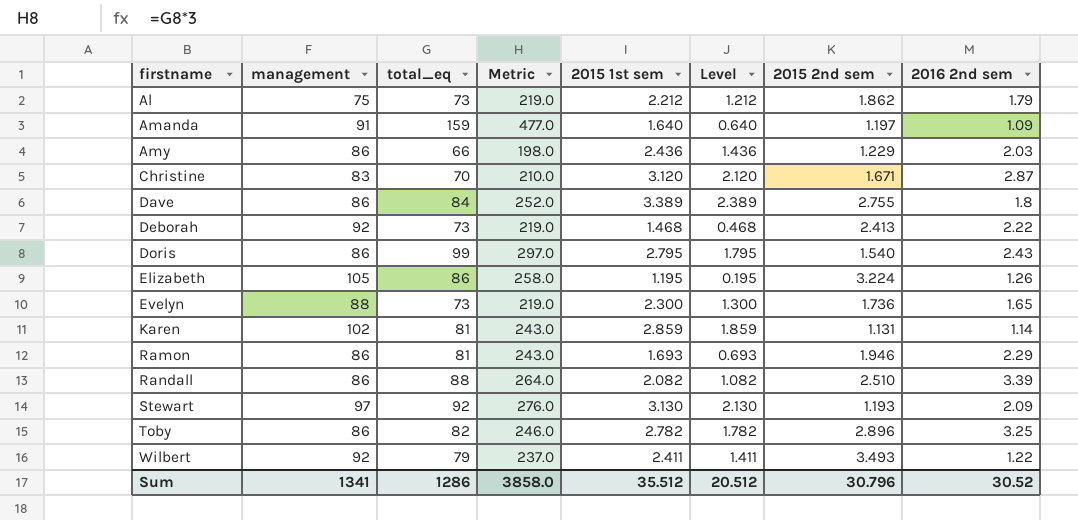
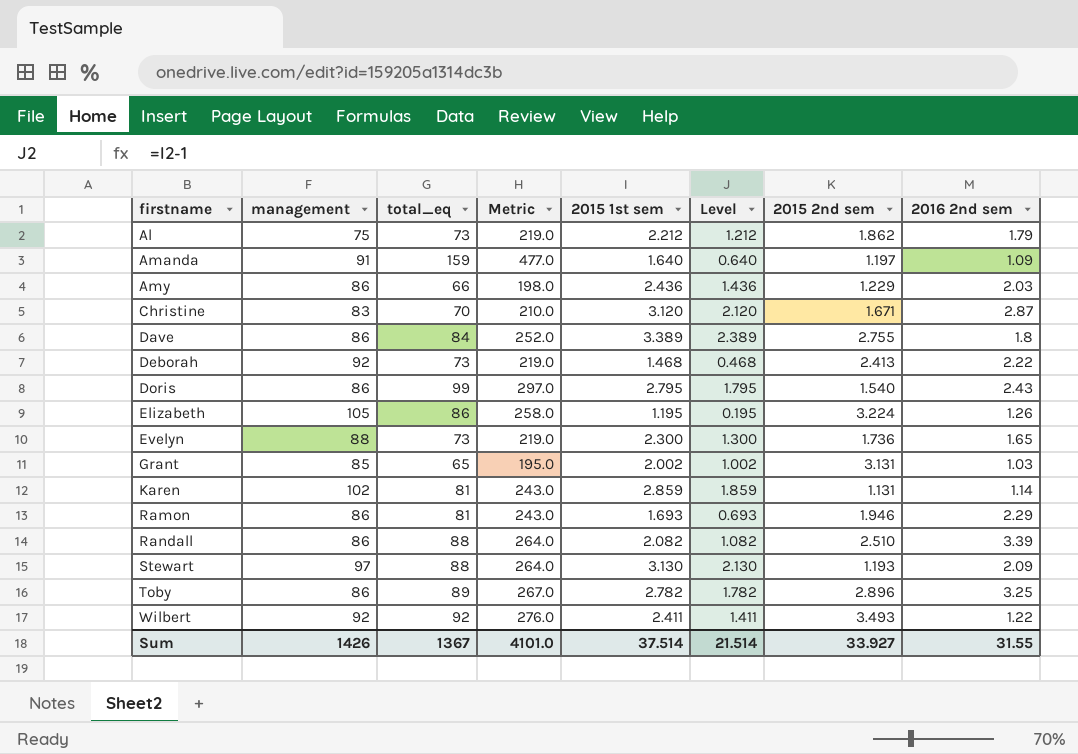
row Grant: none -> 85 | 65 | 195.0 | 2.002 | 1.002 | 3.131 | 1.03
Stewart | total_eq: 92 -> 88
Stewart | Metric: 276.0 -> 264.0
Toby | total_eq: 82 -> 89
Toby | Metric: 246.0 -> 267.0
Wilbert | total_eq: 79 -> 92
Wilbert | Metric: 237.0 -> 276.0
Sum | management: 1341 -> 1426
Sum | total_eq: 1286 -> 1367
Sum | Metric: 3858.0 -> 4101.0
Sum | 2015 1st sem: 35.512 -> 37.514
Sum | Level: 20.512 -> 21.514
Sum | 2015 2nd sem: 30.796 -> 33.927
Sum | 2016 2nd sem: 30.52 -> 31.55

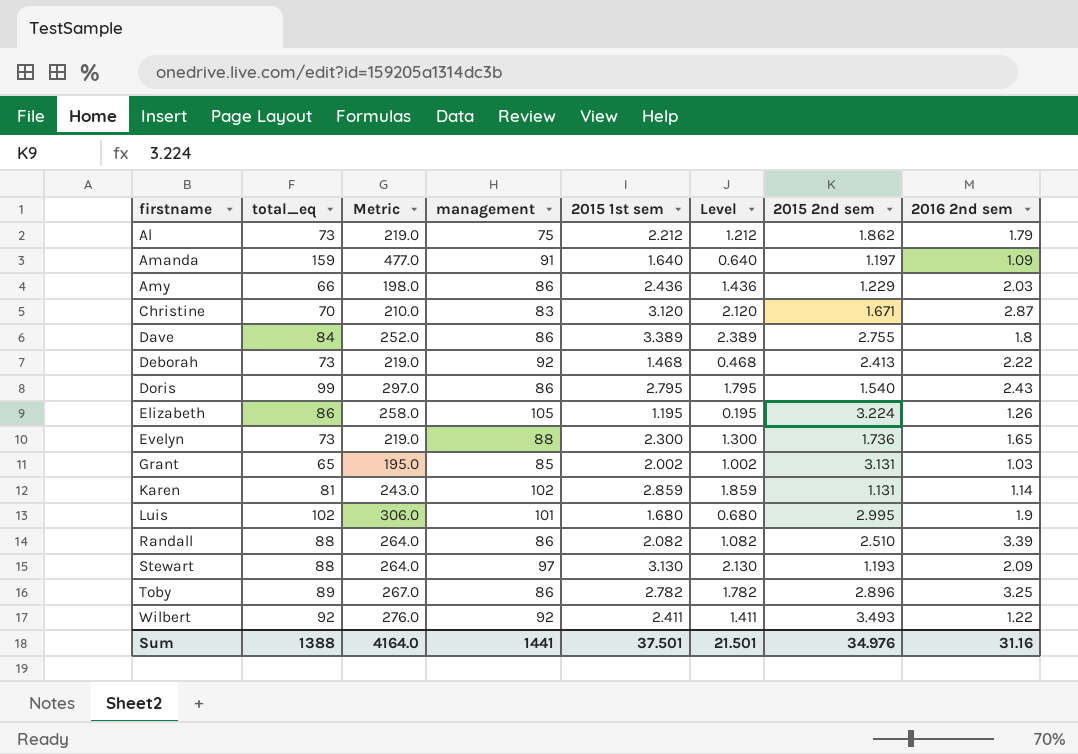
column management | position: 2 -> 4
row Ramon: 86 | 81 | 243.0 | 1.693 | 0.693 | 1.946 | 2.29 -> none
row Luis: none -> 102 | 306.0 | 101 | 1.680 | 0.680 | 2.995 | 1.9
Sum | total_eq: 1367 -> 1388
Sum | Metric: 4101.0 -> 4164.0
Sum | management: 1426 -> 1441
Sum | 2015 1st sem: 37.514 -> 37.501
Sum | Level: 21.514 -> 21.501
Sum | 2015 2nd sem: 33.927 -> 34.976
Sum | 2016 2nd sem: 31.55 -> 31.16

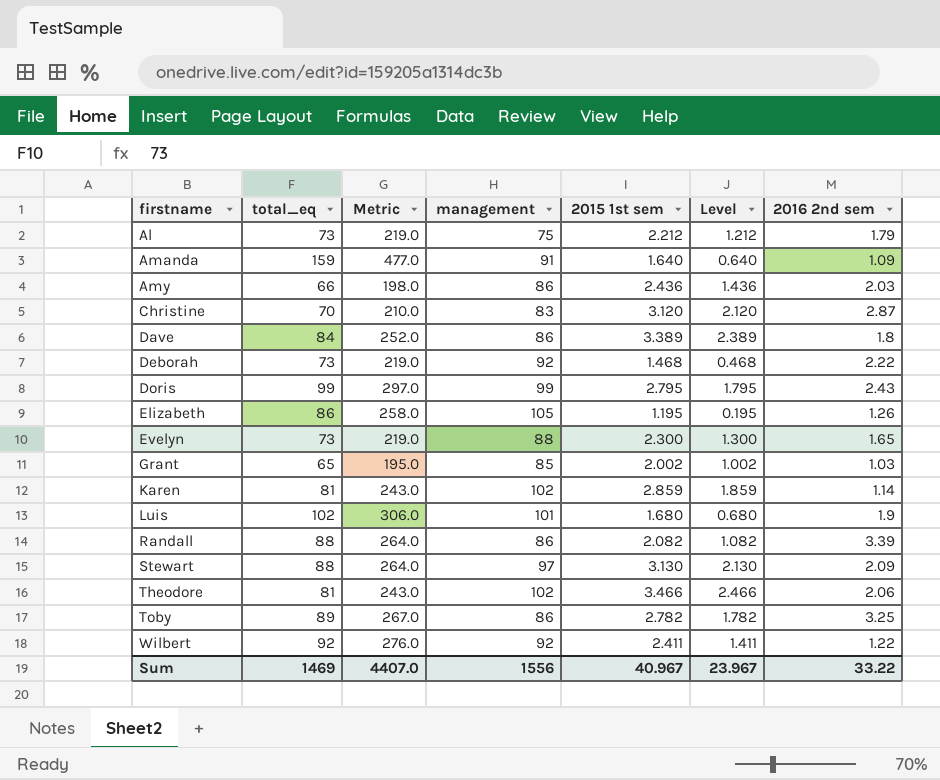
column 2015 2nd sem | position: 7 -> none
Doris | management: 86 -> 99
row Theodore: none -> 81 | 243.0 | 102 | 3.466 | 2.466 | 2.06
Sum | total_eq: 1388 -> 1469
Sum | Metric: 4164.0 -> 4407.0
Sum | management: 1441 -> 1556
Sum | 2015 1st sem: 37.501 -> 40.967
Sum | Level: 21.501 -> 23.967
Sum | 2016 2nd sem: 31.16 -> 33.22

